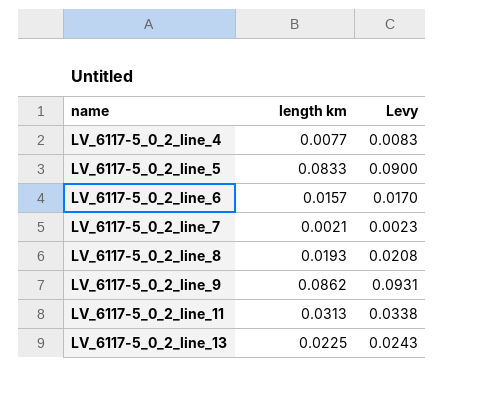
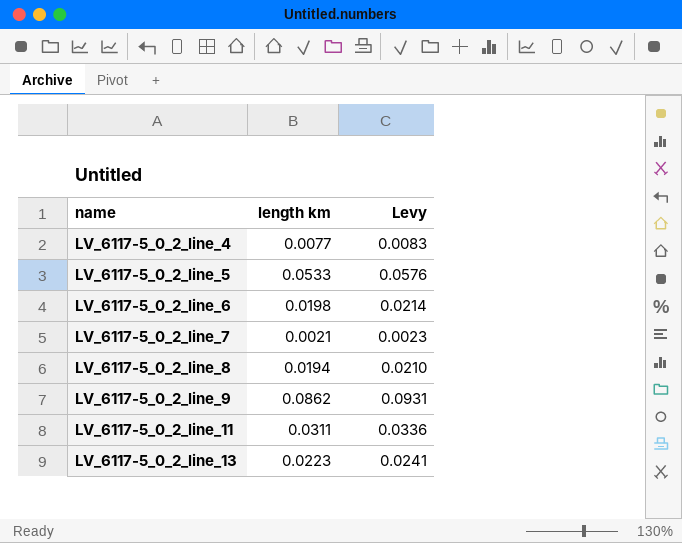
LV_6117-5_0_2_line_5 | length km: 0.0833 -> 0.0533
LV_6117-5_0_2_line_5 | Levy: 0.0900 -> 0.0576
LV_6117-5_0_2_line_6 | length km: 0.0157 -> 0.0198
LV_6117-5_0_2_line_6 | Levy: 0.0170 -> 0.0214
LV_6117-5_0_2_line_8 | length km: 0.0193 -> 0.0194
LV_6117-5_0_2_line_8 | Levy: 0.0208 -> 0.0210
LV_6117-5_0_2_line_11 | length km: 0.0313 -> 0.0311
LV_6117-5_0_2_line_11 | Levy: 0.0338 -> 0.0336
LV_6117-5_0_2_line_13 | length km: 0.0225 -> 0.0223
LV_6117-5_0_2_line_13 | Levy: 0.0243 -> 0.0241

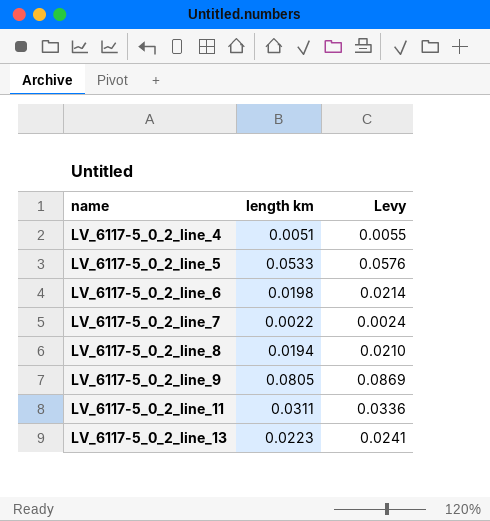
LV_6117-5_0_2_line_4 | length km: 0.0077 -> 0.0051
LV_6117-5_0_2_line_4 | Levy: 0.0083 -> 0.0055
LV_6117-5_0_2_line_7 | length km: 0.0021 -> 0.0022
LV_6117-5_0_2_line_7 | Levy: 0.0023 -> 0.0024
LV_6117-5_0_2_line_9 | length km: 0.0862 -> 0.0805
LV_6117-5_0_2_line_9 | Levy: 0.0931 -> 0.0869

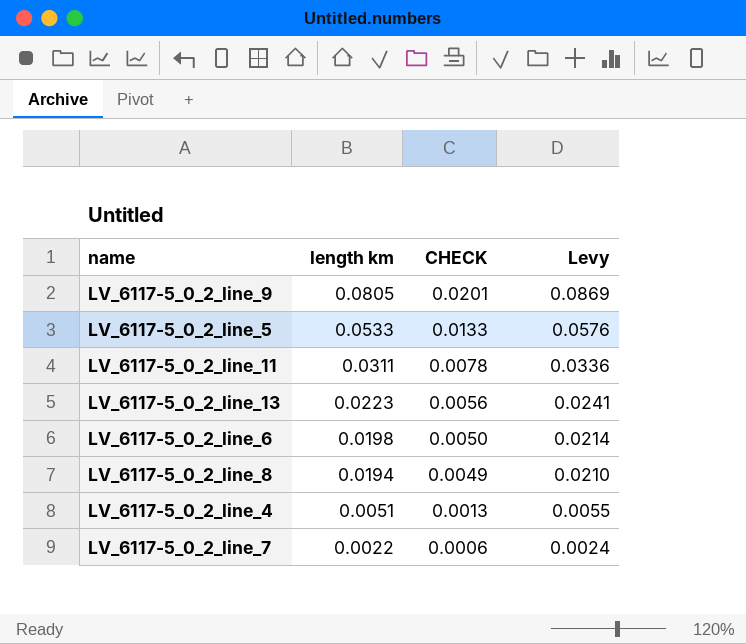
row order: name ascending -> length km descending
column CHECK | formula: none -> [length km] * 0.25

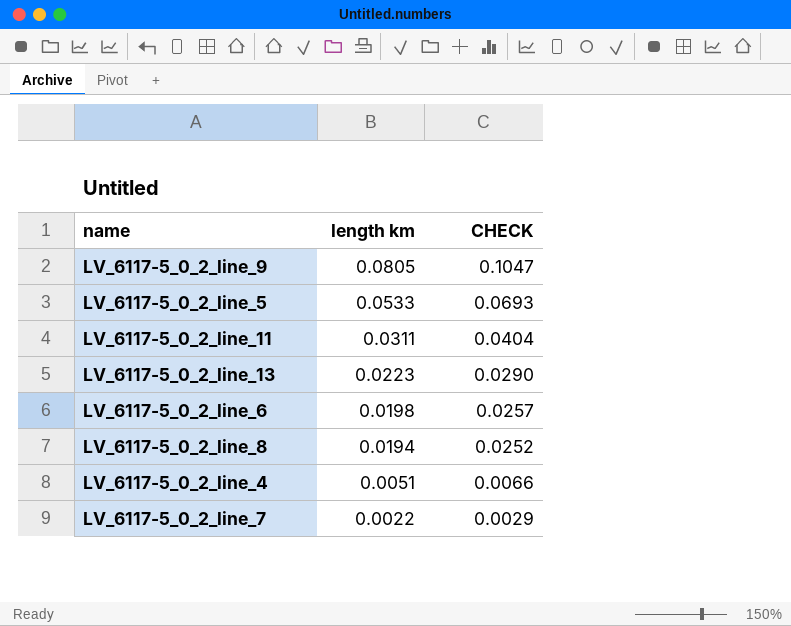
column Levy | formula: [length km] * 1.08 -> none
column CHECK | formula: [length km] * 0.25 -> [length km] * 1.3

